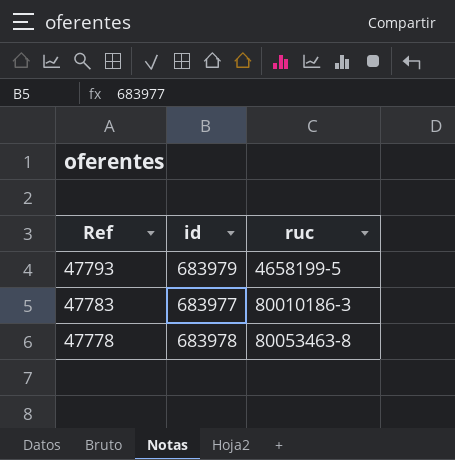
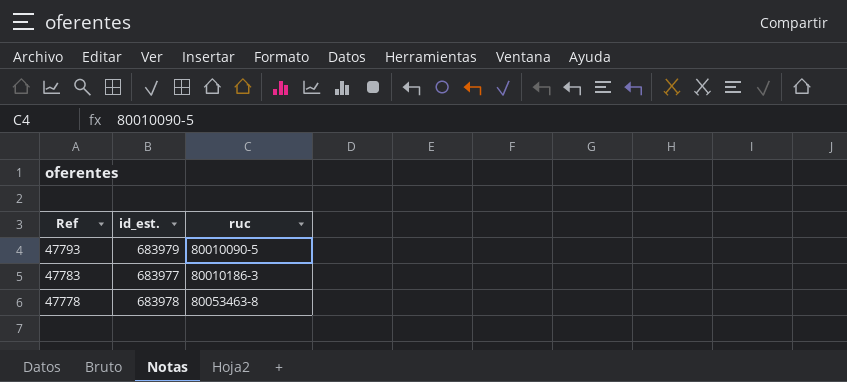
column name: id -> id_est.
47793 | ruc: 4658199-5 -> 80010090-5

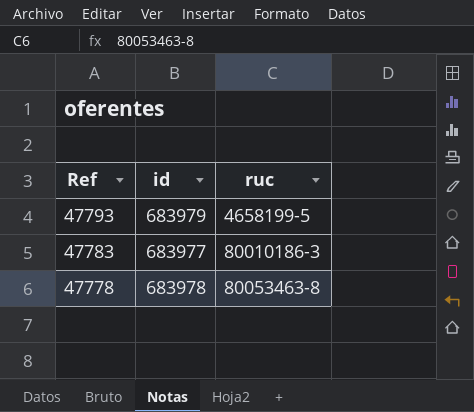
column name: id_est. -> id
47793 | ruc: 80010090-5 -> 4658199-5

